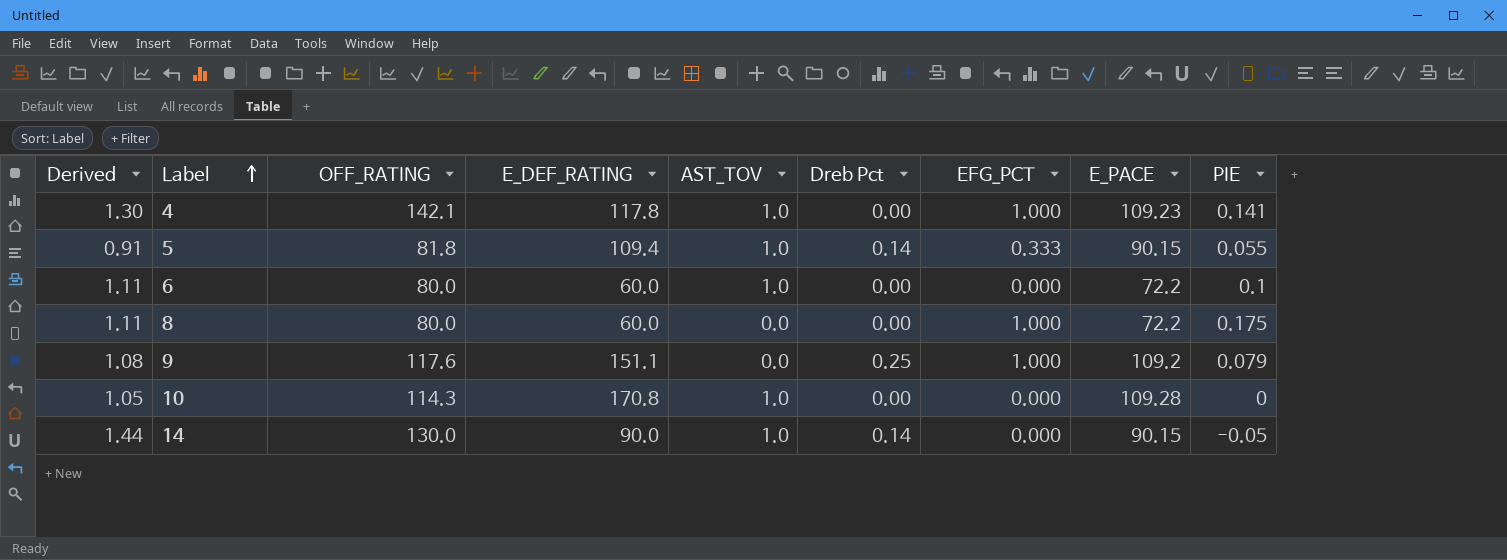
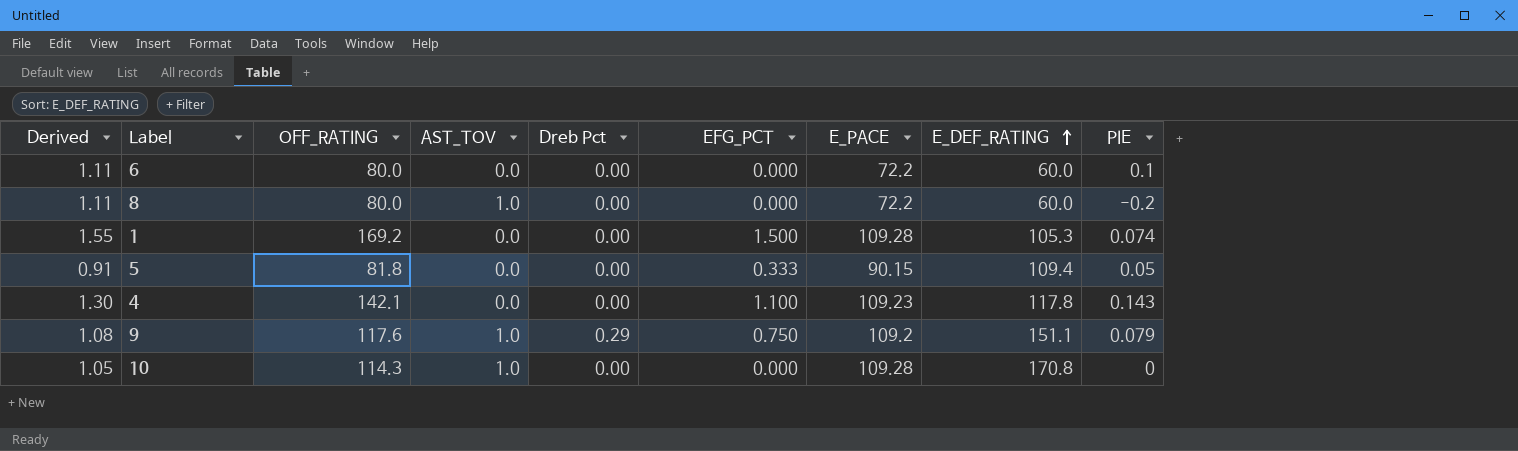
row order: Label ascending -> E_DEF_RATING ascending
column E_DEF_RATING | position: 4 -> 8
row 14: 1.44 | 130.0 | 90.0 | 1.0 | 0.14 | 0.000 | 90.15 | -0.05 -> none
6 | AST_TOV: 1.0 -> 0.0
8 | AST_TOV: 0.0 -> 1.0
8 | EFG_PCT: 1.000 -> 0.000
8 | PIE: 0.175 -> -0.2
row 1: none -> 1.55 | 169.2 | 0.0 | 0.00 | 1.500 | 109.28 | 105.3 | 0.074
5 | AST_TOV: 1.0 -> 0.0
5 | Dreb Pct: 0.14 -> 0.00
5 | PIE: 0.055 -> 0.05
4 | AST_TOV: 1.0 -> 0.0
4 | EFG_PCT: 1.000 -> 1.100
4 | PIE: 0.141 -> 0.143
9 | AST_TOV: 0.0 -> 1.0
9 | Dreb Pct: 0.25 -> 0.29
9 | EFG_PCT: 1.000 -> 0.750

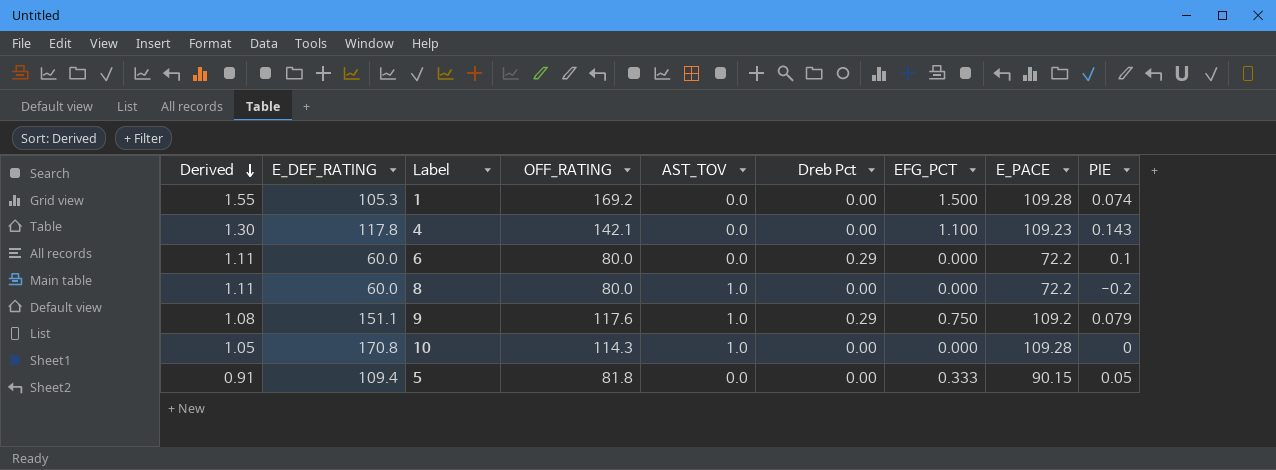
row order: E_DEF_RATING ascending -> Derived descending
column E_DEF_RATING | position: 8 -> 2
6 | Dreb Pct: 0.00 -> 0.29

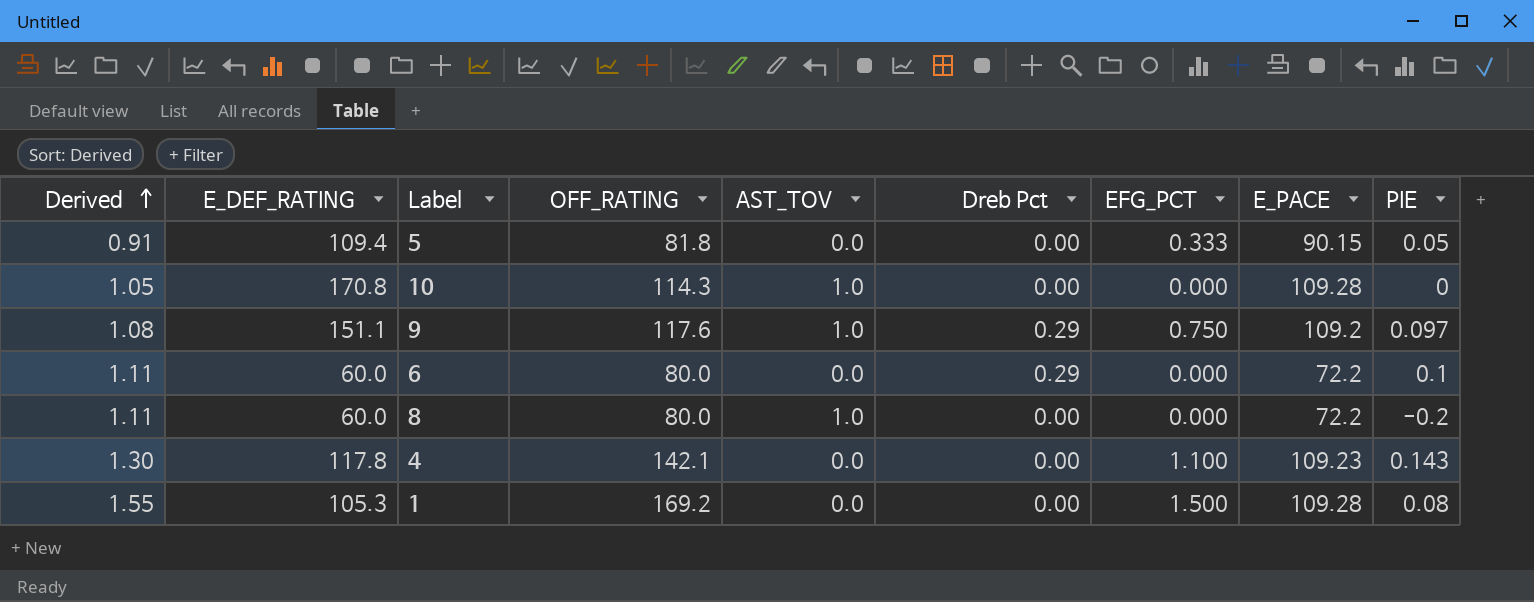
row order: Derived descending -> Derived ascending
9 | PIE: 0.079 -> 0.097
1 | PIE: 0.074 -> 0.08

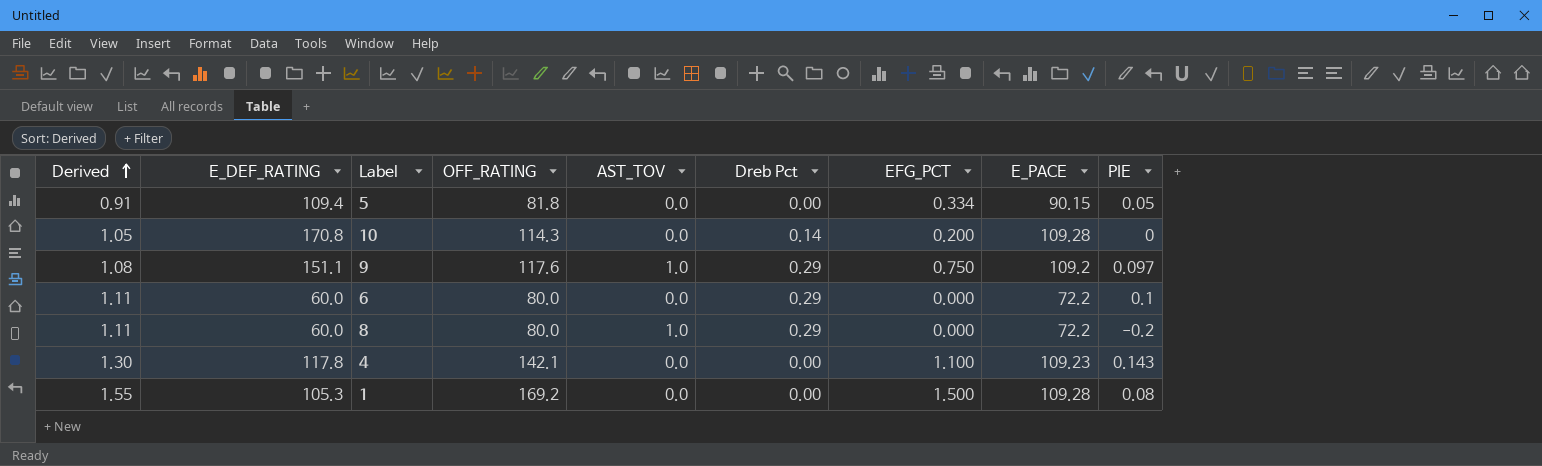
5 | EFG_PCT: 0.333 -> 0.334
10 | AST_TOV: 1.0 -> 0.0
10 | Dreb Pct: 0.00 -> 0.14
10 | EFG_PCT: 0.000 -> 0.200
8 | Dreb Pct: 0.00 -> 0.29

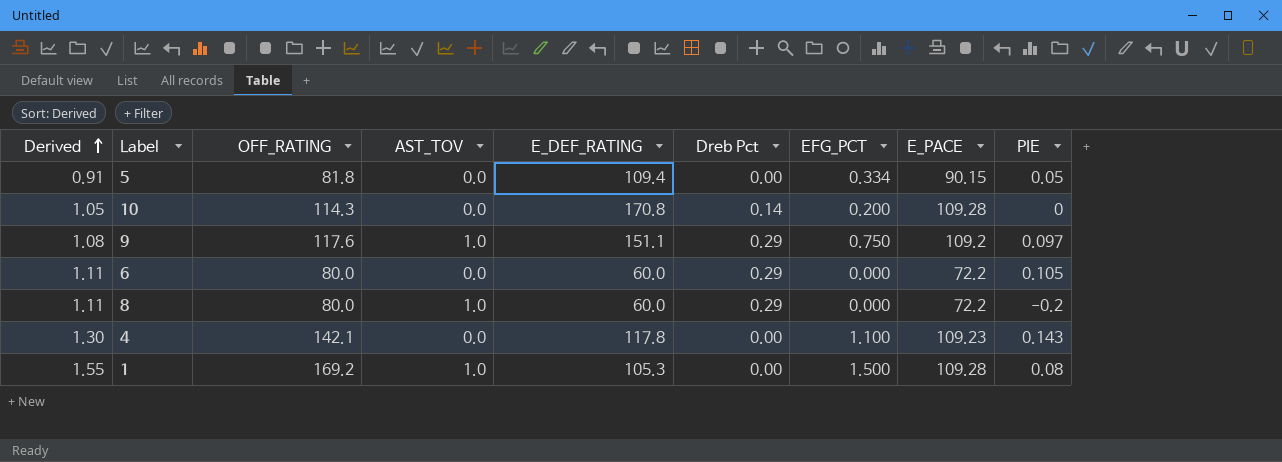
column E_DEF_RATING | position: 2 -> 5
6 | PIE: 0.1 -> 0.105
1 | AST_TOV: 0.0 -> 1.0

